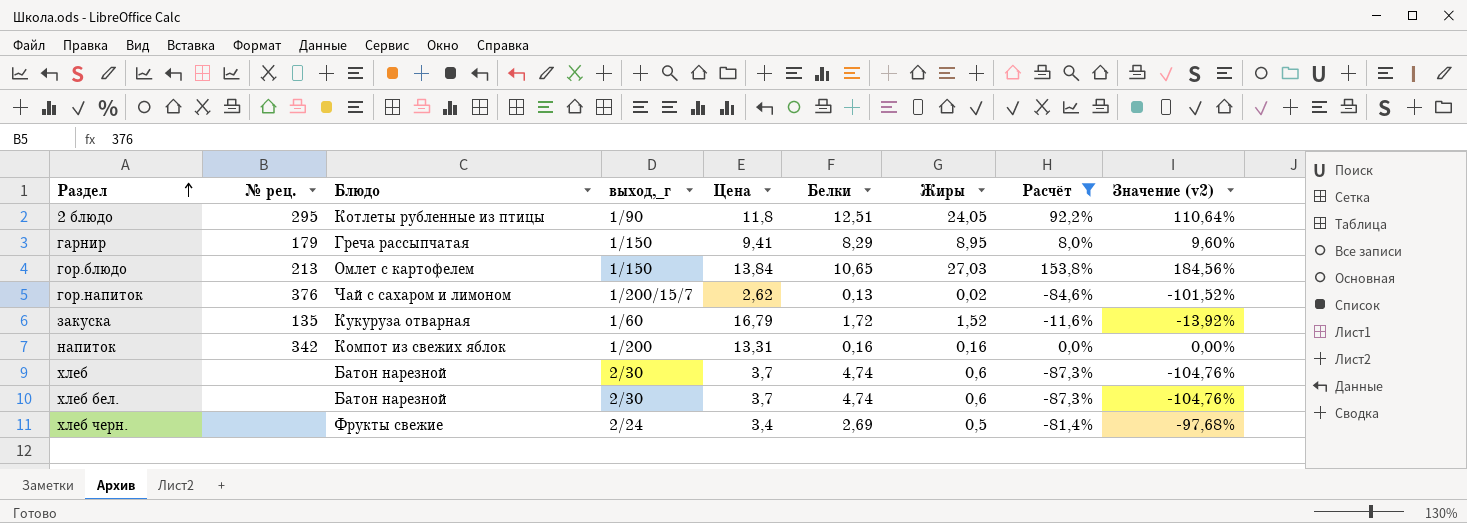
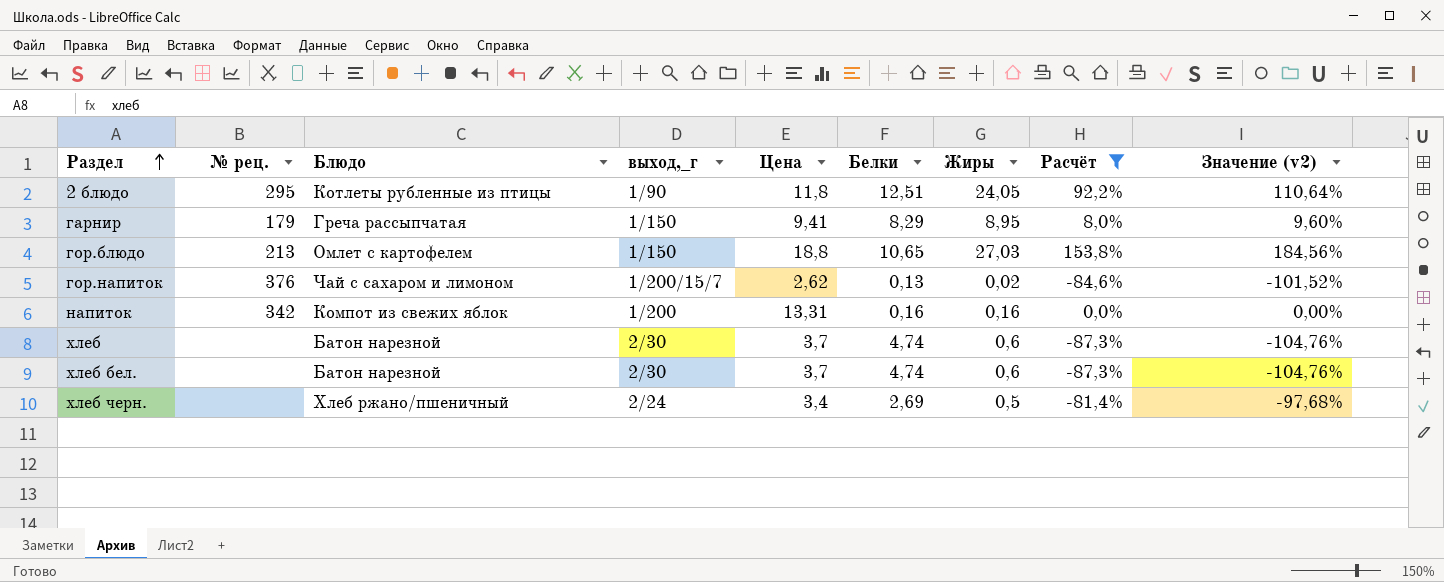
row закуска: 135 | Кукуруза отварная | 1/60 | 16,79 | 1,72 | 1,52 | -11,6% | -13,92% -> none
гор.блюдо | Цена: 13,84 -> 18,8
хлеб черн. | Блюдо: Фрукты свежие -> Хлеб ржано/пшеничный

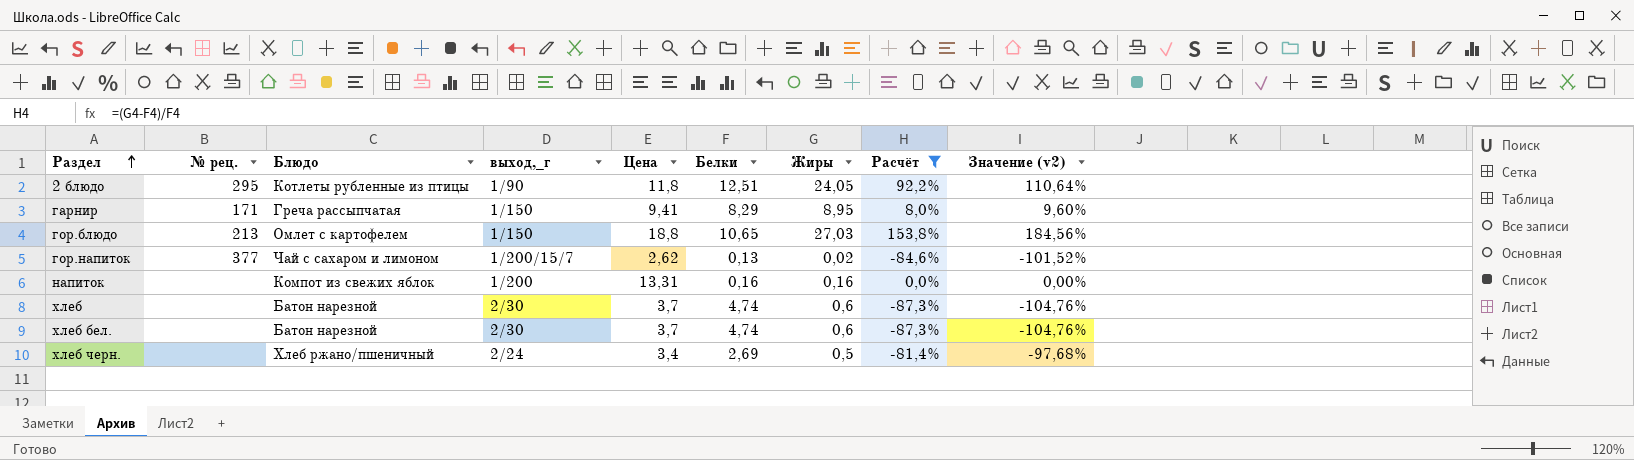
гарнир | № рец.: 179 -> 171
гор.напиток | № рец.: 376 -> 377
напиток | № рец.: 342 -> none

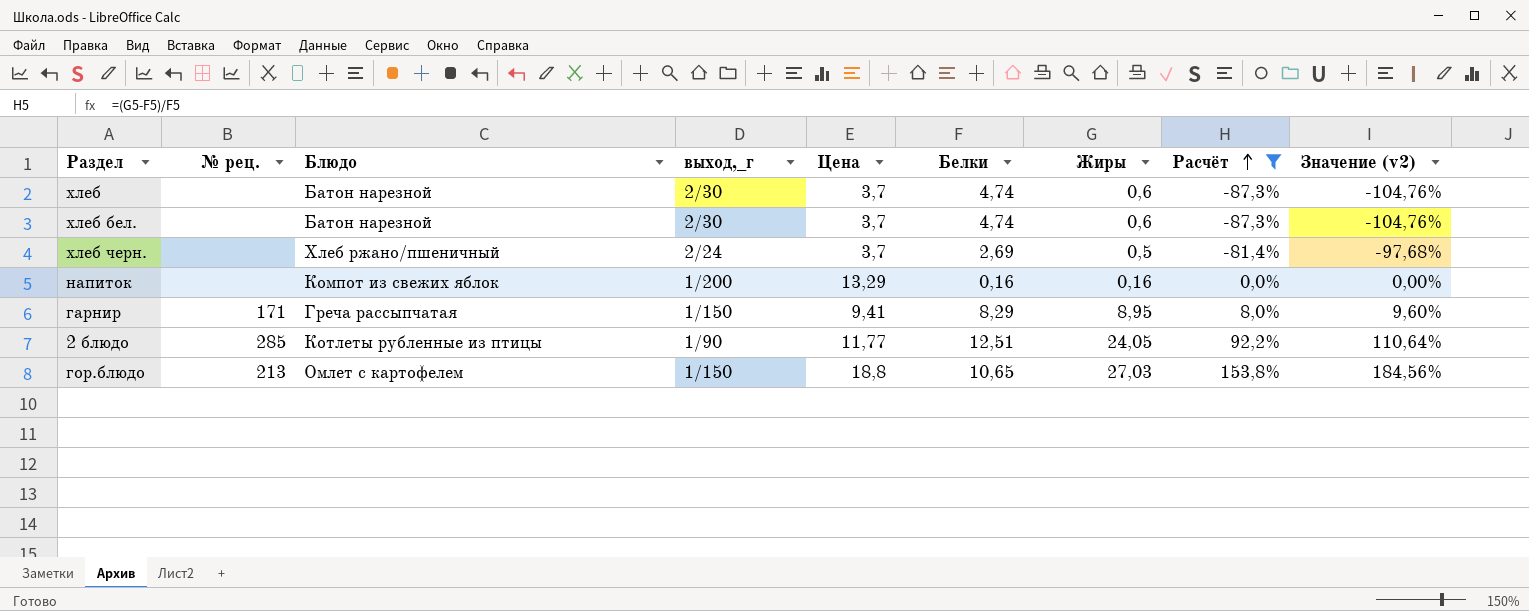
row order: Раздел ascending -> Расчёт ascending
row гор.напиток: 377 | Чай с сахаром и лимоном | 1/200/15/7 | 2,62 | 0,13 | 0,02 | -84,6% | -101,52% -> none
хлеб черн. | Цена: 3,4 -> 3,7
напиток | Цена: 13,31 -> 13,29
2 блюдо | № рец.: 295 -> 285
2 блюдо | Цена: 11,8 -> 11,77

